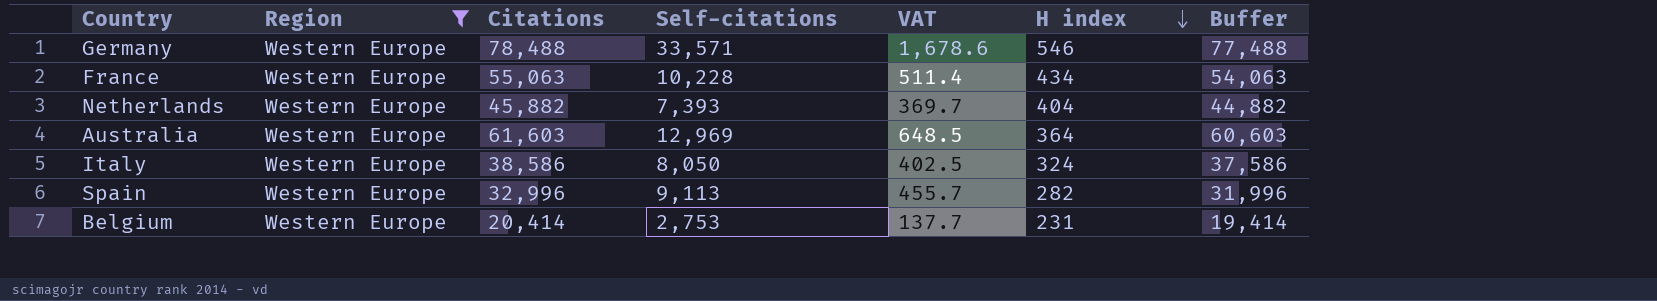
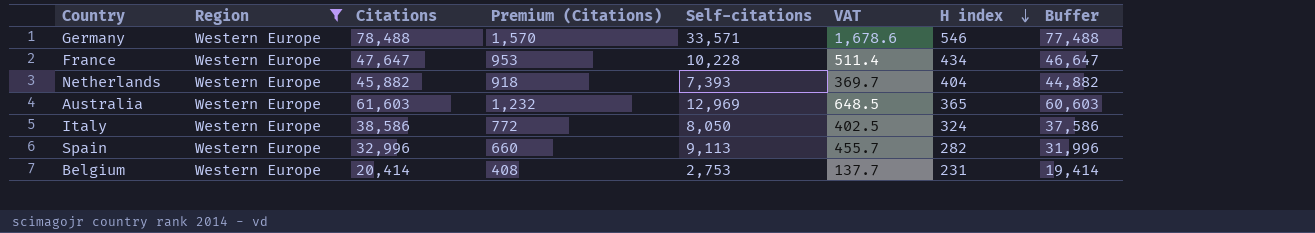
column Premium (Citations) | formula: none -> [Citations] * 0.02
France | Citations: 55,063 -> 47,647
France | Buffer: 54,063 -> 46,647
Australia | H index: 364 -> 365

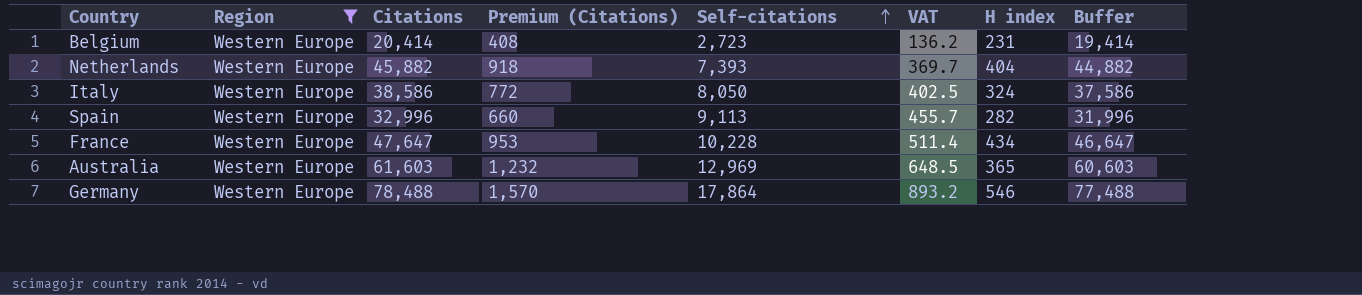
row order: H index descending -> Self-citations ascending
Belgium | Self-citations: 2,753 -> 2,723
Belgium | VAT: 137.7 -> 136.2
Germany | Self-citations: 33,571 -> 17,864
Germany | VAT: 1,678.6 -> 893.2

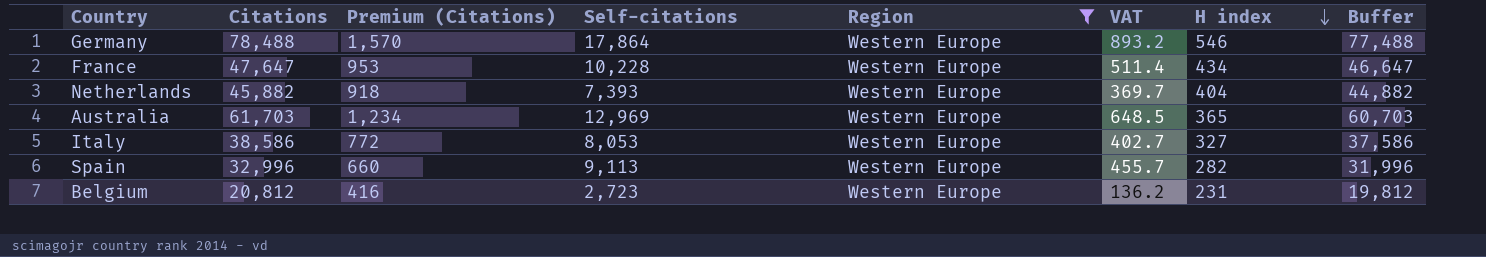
row order: Self-citations ascending -> H index descending
column Region | position: 2 -> 5
Australia | Citations: 61,603 -> 61,703
Australia | Premium (Citations): 1,232 -> 1,234
Australia | Buffer: 60,603 -> 60,703
Italy | Self-citations: 8,050 -> 8,053
Italy | VAT: 402.5 -> 402.7
Italy | H index: 324 -> 327
Belgium | Citations: 20,414 -> 20,812
Belgium | Premium (Citations): 408 -> 416
Belgium | Buffer: 19,414 -> 19,812

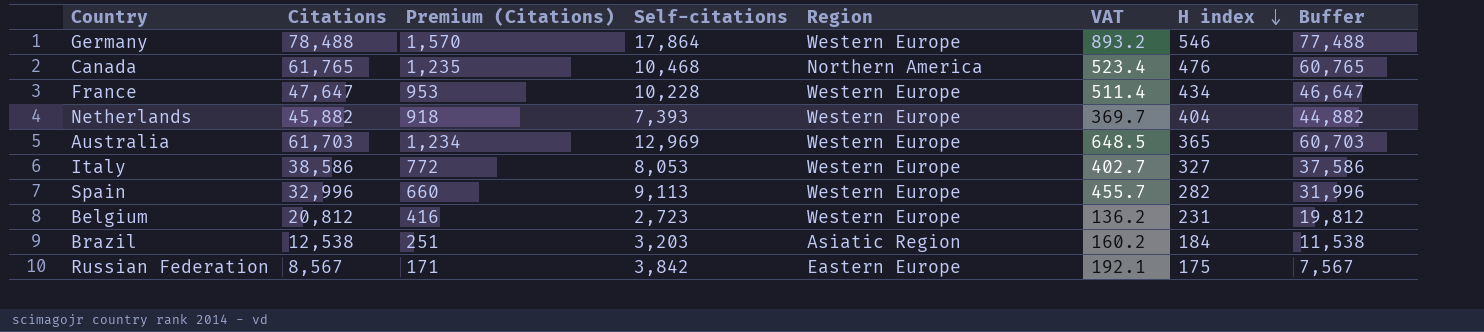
filter: Region = Western Europe -> none

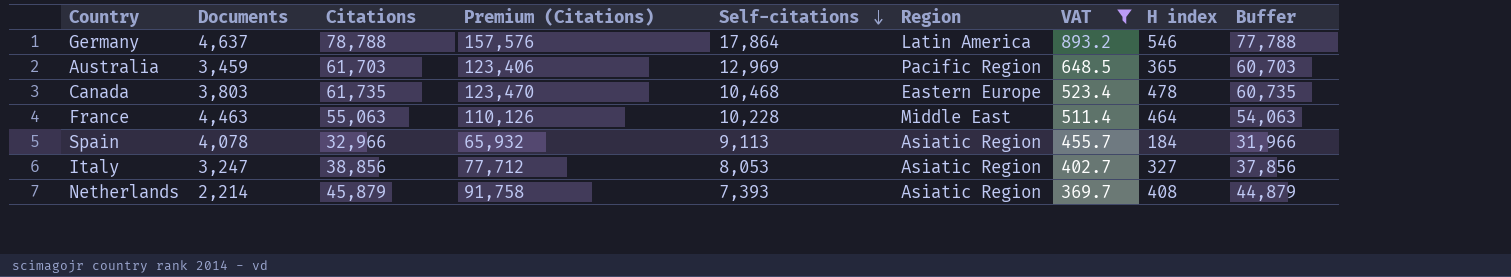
filter: none -> VAT >= 369.7
row order: H index descending -> Self-citations descending
column Documents | position: none -> 2
column Premium (Citations) | formula: [Citations] * 0.02 -> [Citations] * 2
Germany | Citations: 78,488 -> 78,788
Germany | Region: Western Europe -> Latin America
Germany | Buffer: 77,488 -> 77,788
Australia | Region: Western Europe -> Pacific Region
Canada | Citations: 61,765 -> 61,735
Canada | Region: Northern America -> Eastern Europe
Canada | H index: 476 -> 478
Canada | Buffer: 60,765 -> 60,735
France | Citations: 47,647 -> 55,063
France | Region: Western Europe -> Middle East
France | H index: 434 -> 464
France | Buffer: 46,647 -> 54,063
Spain | Citations: 32,996 -> 32,966
Spain | Region: Western Europe -> Asiatic Region
Spain | H index: 282 -> 184
Spain | Buffer: 31,996 -> 31,966
Italy | Citations: 38,586 -> 38,856
Italy | Region: Western Europe -> Asiatic Region
Italy | Buffer: 37,586 -> 37,856
Netherlands | Citations: 45,882 -> 45,879
Netherlands | Region: Western Europe -> Asiatic Region
Netherlands | H index: 404 -> 408
Netherlands | Buffer: 44,882 -> 44,879

